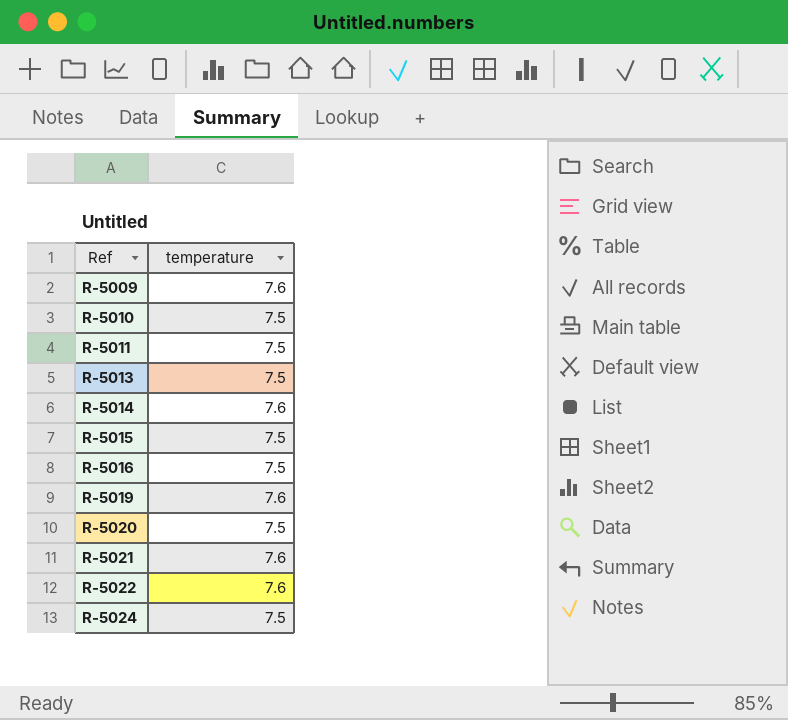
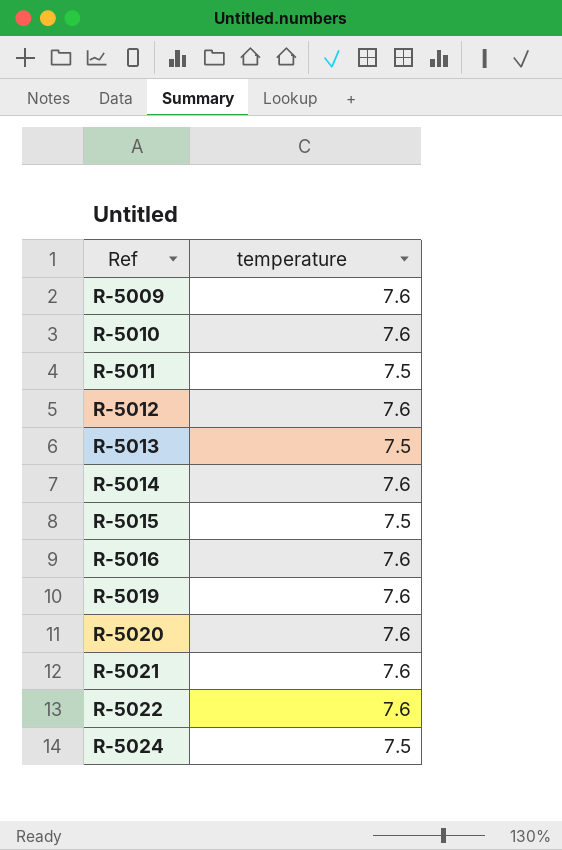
R-5010 | temperature: 7.5 -> 7.6
row R-5012: none -> 7.6
R-5016 | temperature: 7.5 -> 7.6
R-5020 | temperature: 7.5 -> 7.6

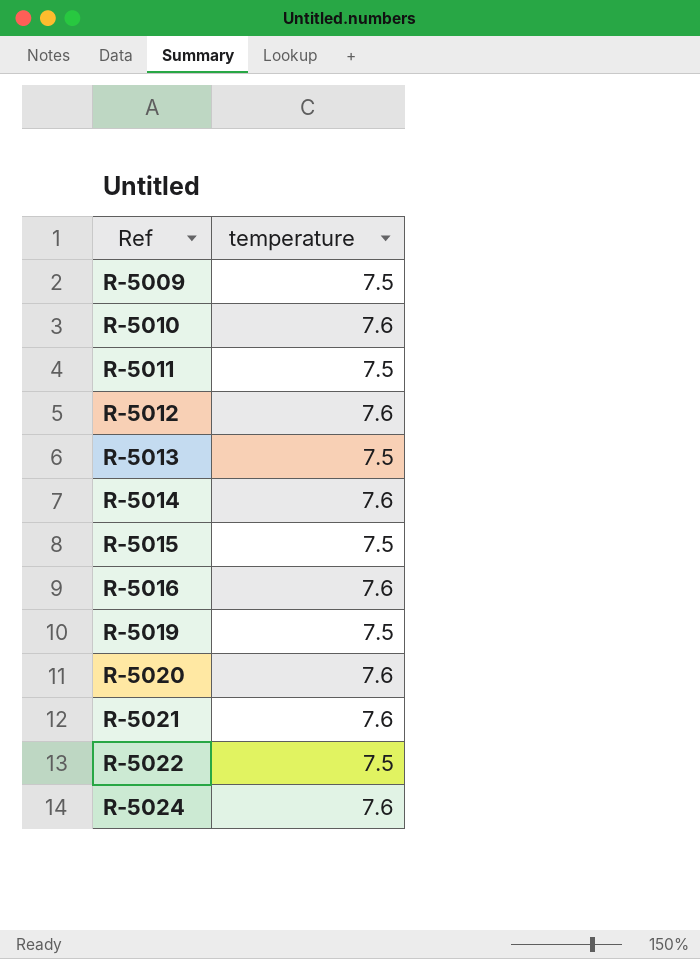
R-5009 | temperature: 7.6 -> 7.5
R-5019 | temperature: 7.6 -> 7.5
R-5022 | temperature: 7.6 -> 7.5
R-5024 | temperature: 7.5 -> 7.6

